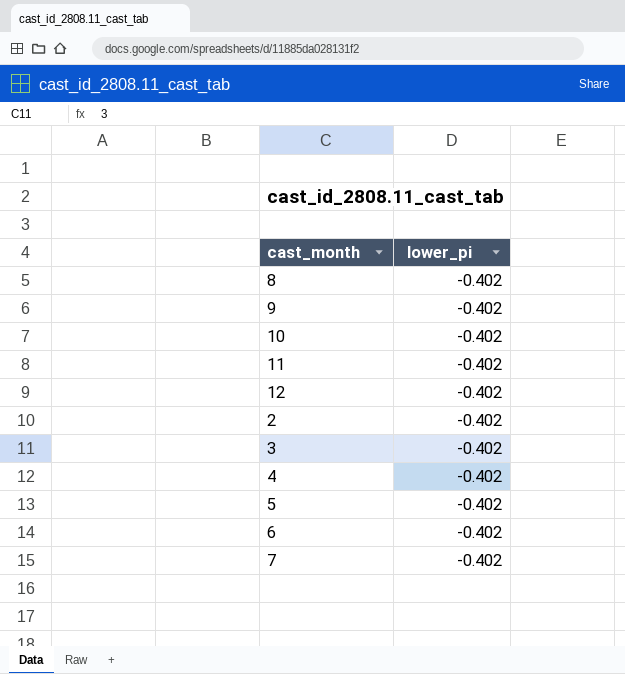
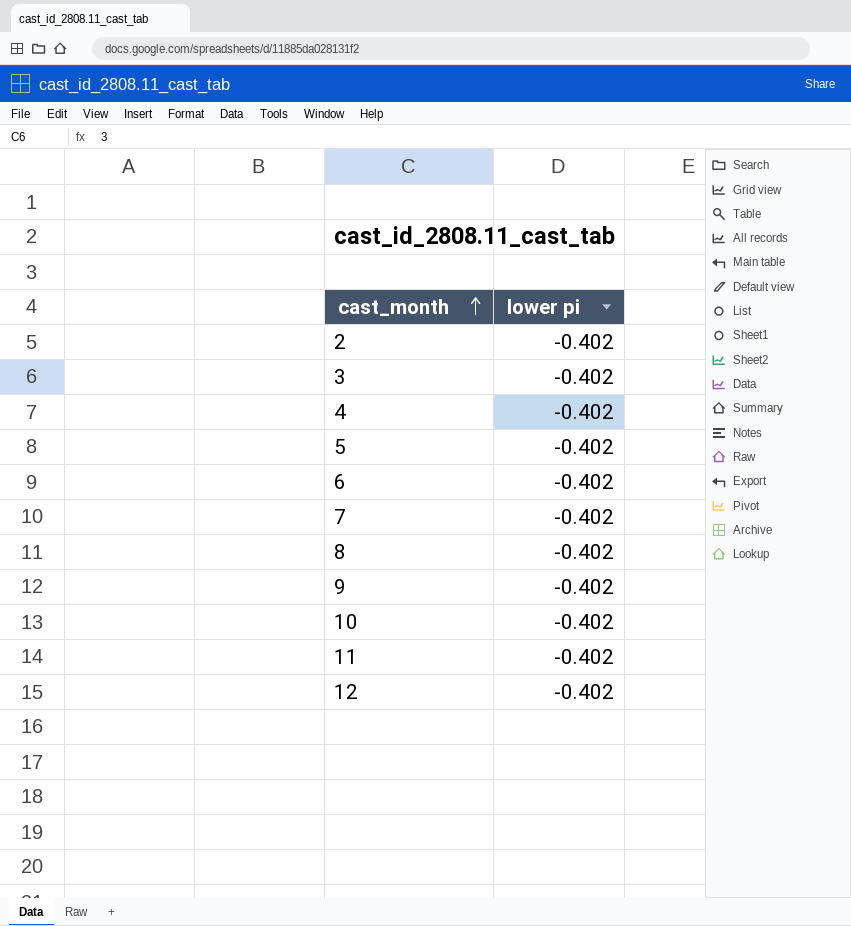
row order: none -> cast_month ascending
column name: lower_pi -> lower pi

